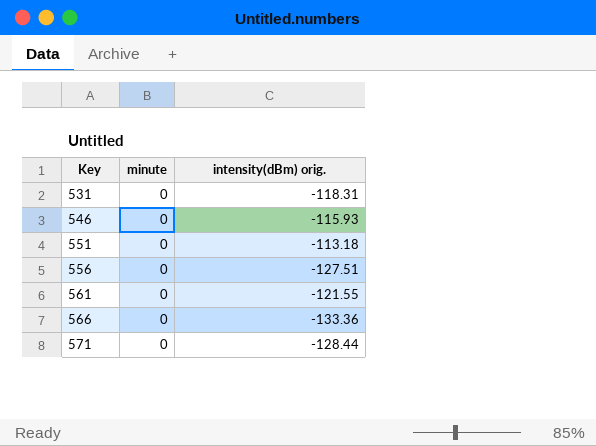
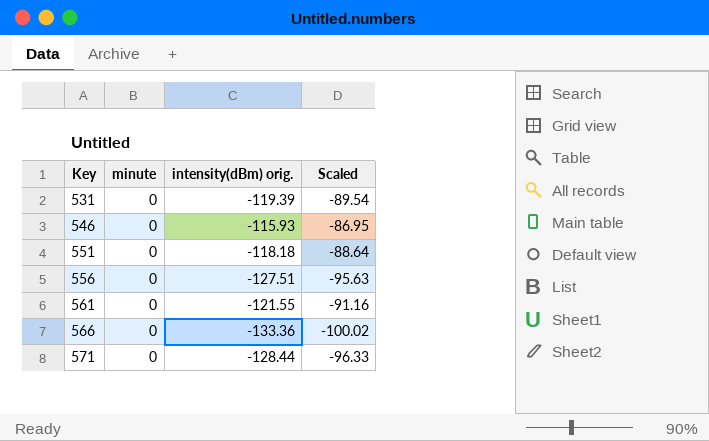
column Scaled | formula: none -> [intensity(dBm) orig.] * 0.75
531 | intensity(dBm) orig.: -118.31 -> -119.39
551 | intensity(dBm) orig.: -113.18 -> -118.18

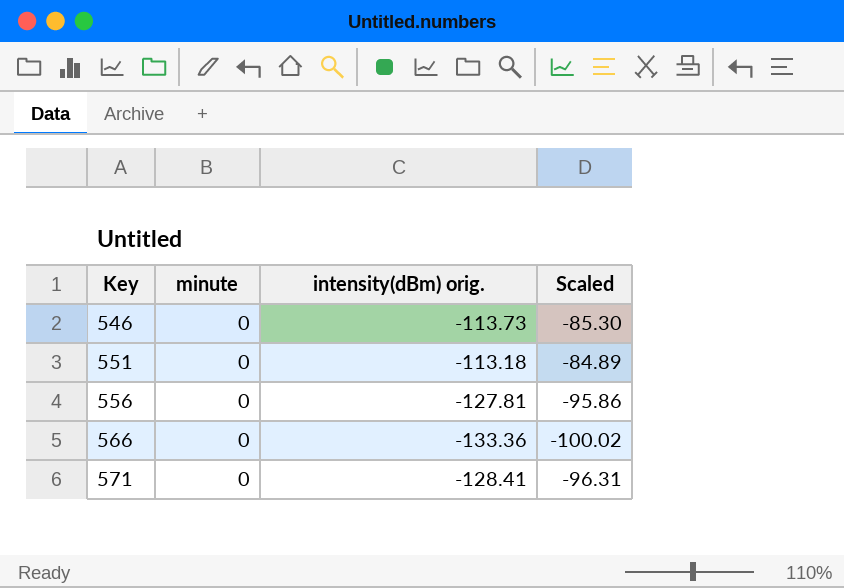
row 531: 0 | -119.39 | -89.54 -> none
row 561: 0 | -121.55 | -91.16 -> none
546 | intensity(dBm) orig.: -115.93 -> -113.73
546 | Scaled: -86.95 -> -85.30
551 | intensity(dBm) orig.: -118.18 -> -113.18
551 | Scaled: -88.64 -> -84.89
556 | intensity(dBm) orig.: -127.51 -> -127.81
556 | Scaled: -95.63 -> -95.86
571 | intensity(dBm) orig.: -128.44 -> -128.41
571 | Scaled: -96.33 -> -96.31

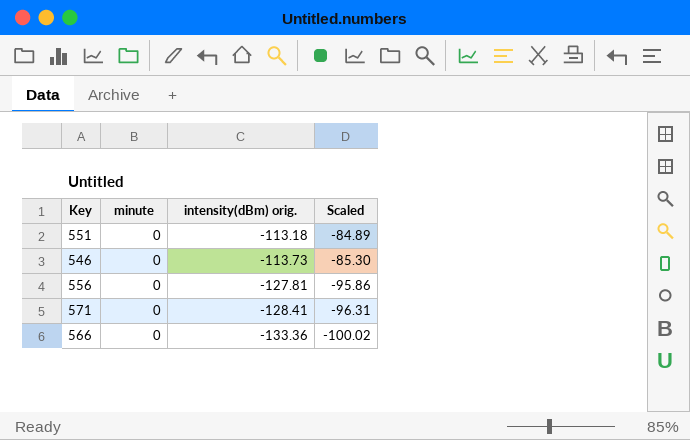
row order: Key ascending -> intensity(dBm) orig. descending

